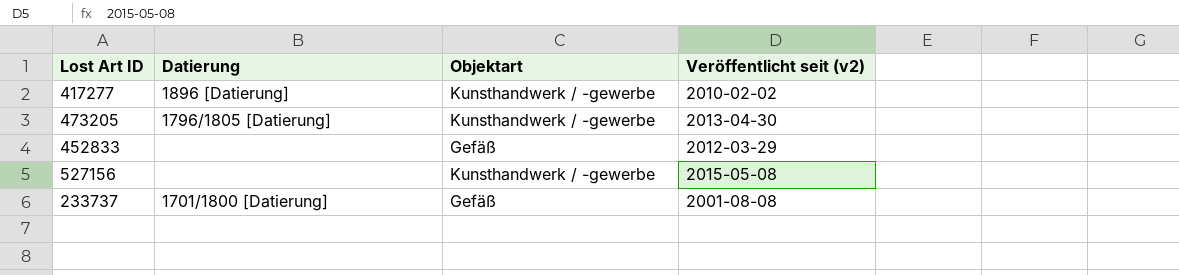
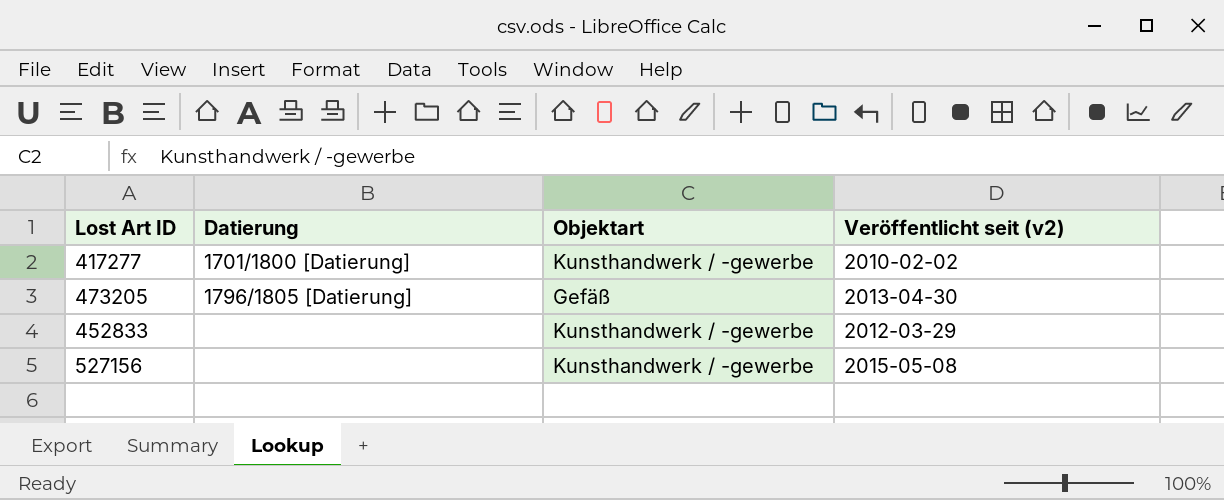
row 233737: 1701/1800 [Datierung] | Gefäß | 2001-08-08 -> none
417277 | Datierung: 1896 [Datierung] -> 1701/1800 [Datierung]
473205 | Objektart: Kunsthandwerk / -gewerbe -> Gefäß
452833 | Objektart: Gefäß -> Kunsthandwerk / -gewerbe

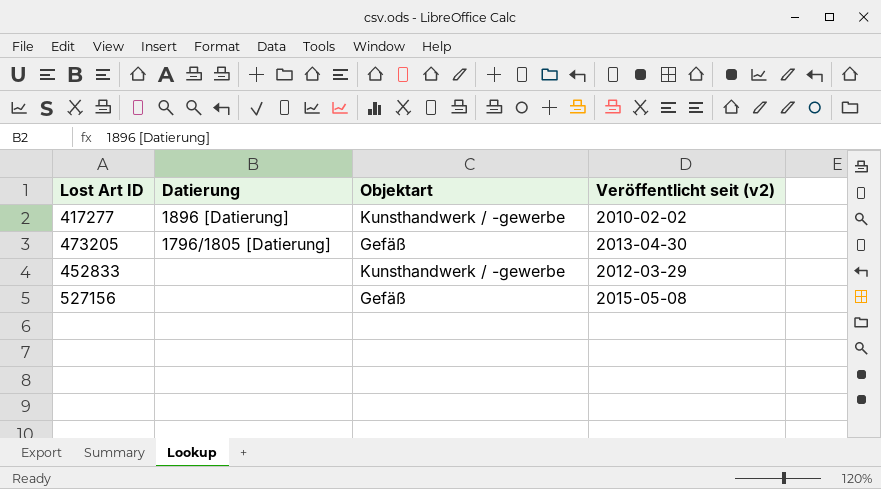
417277 | Datierung: 1701/1800 [Datierung] -> 1896 [Datierung]
527156 | Objektart: Kunsthandwerk / -gewerbe -> Gefäß

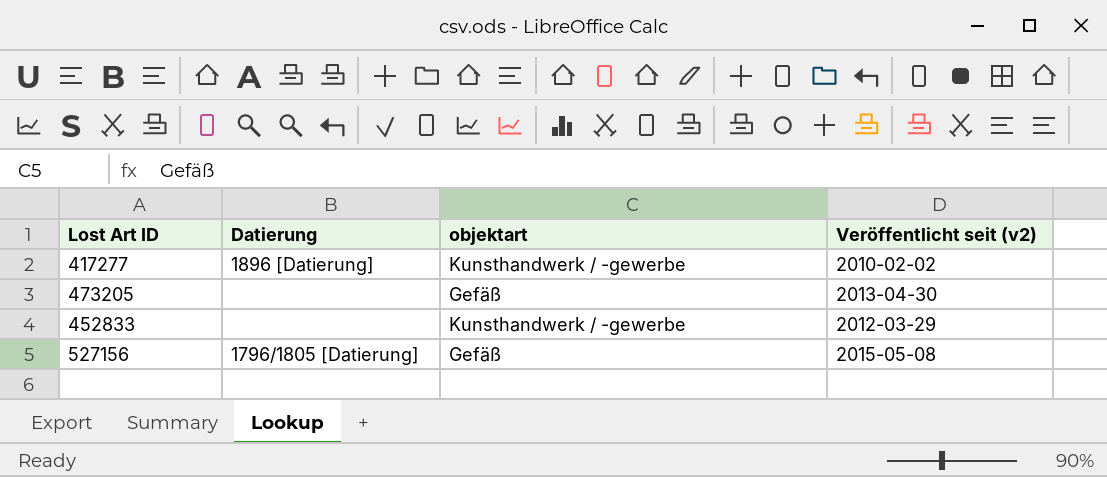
column name: Objektart -> objektart
473205 | Datierung: 1796/1805 [Datierung] -> none
527156 | Datierung: none -> 1796/1805 [Datierung]

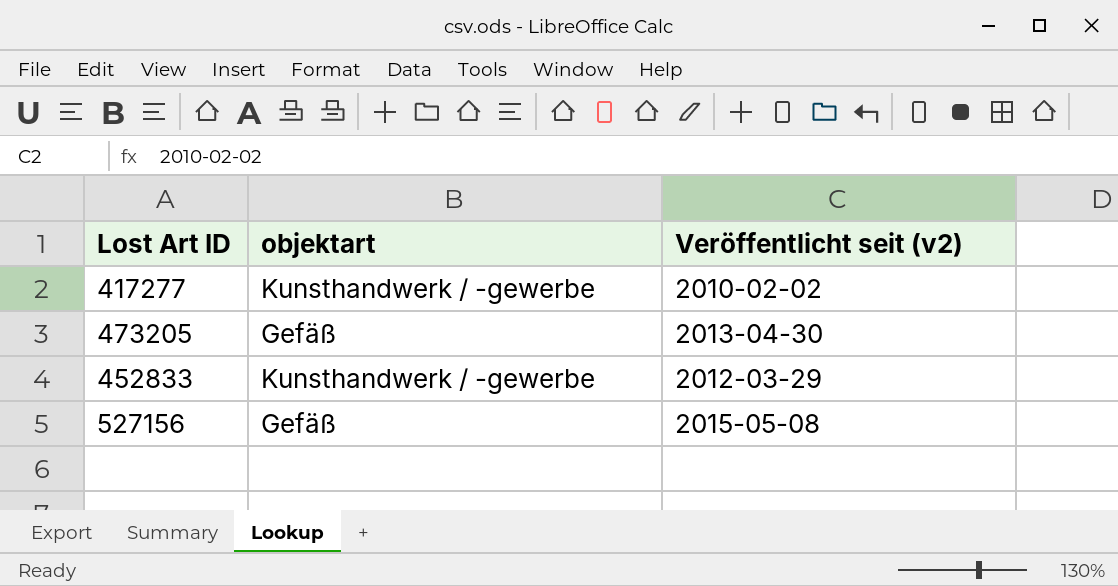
column Datierung | position: 2 -> none

